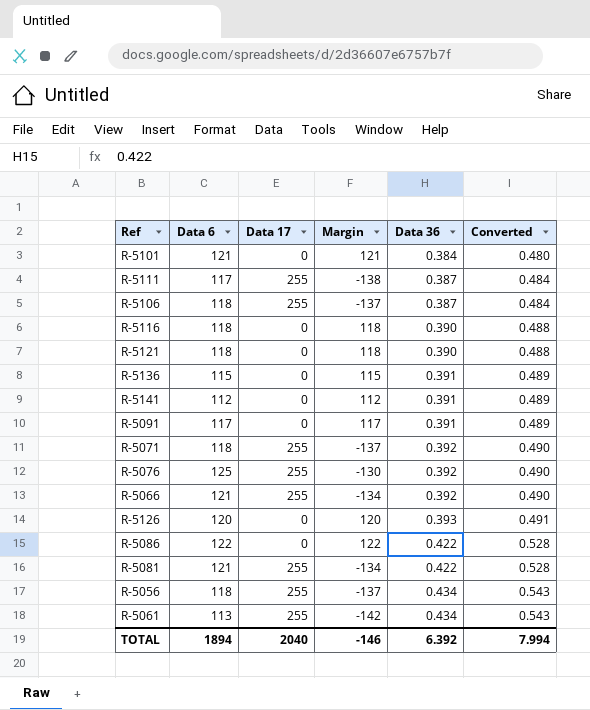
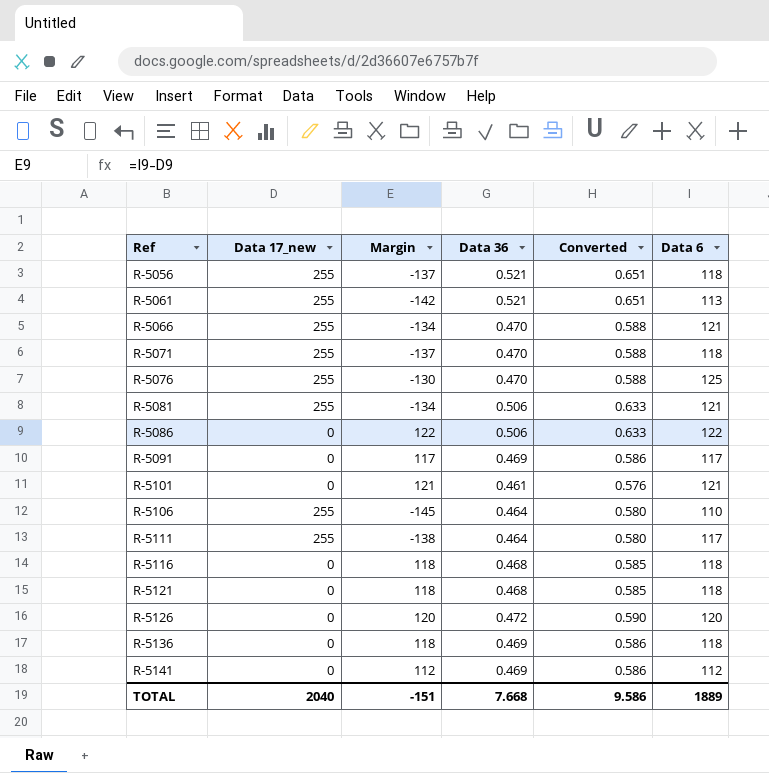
row order: Data 36 ascending -> Ref ascending
column name: Data 17 -> Data 17_new
column Data 6 | position: 2 -> 6
R-5056 | Data 36: 0.434 -> 0.521
R-5056 | Converted: 0.543 -> 0.651
R-5061 | Data 36: 0.434 -> 0.521
R-5061 | Converted: 0.543 -> 0.651
R-5066 | Data 36: 0.392 -> 0.470
R-5066 | Converted: 0.490 -> 0.588
R-5071 | Data 36: 0.392 -> 0.470
R-5071 | Converted: 0.490 -> 0.588
R-5076 | Data 36: 0.392 -> 0.470
R-5076 | Converted: 0.490 -> 0.588
R-5081 | Data 36: 0.422 -> 0.506
R-5081 | Converted: 0.528 -> 0.633
R-5086 | Data 36: 0.422 -> 0.506
R-5086 | Converted: 0.528 -> 0.633
R-5091 | Data 36: 0.391 -> 0.469
R-5091 | Converted: 0.489 -> 0.586
R-5101 | Data 36: 0.384 -> 0.461
R-5101 | Converted: 0.480 -> 0.576
R-5106 | Margin: -137 -> -145
R-5106 | Data 36: 0.387 -> 0.464
R-5106 | Converted: 0.484 -> 0.580
R-5106 | Data 6: 118 -> 110
R-5111 | Data 36: 0.387 -> 0.464
R-5111 | Converted: 0.484 -> 0.580
R-5116 | Data 36: 0.390 -> 0.468
R-5116 | Converted: 0.488 -> 0.585
R-5121 | Data 36: 0.390 -> 0.468
R-5121 | Converted: 0.488 -> 0.585
R-5126 | Data 36: 0.393 -> 0.472
R-5126 | Converted: 0.491 -> 0.590
R-5136 | Margin: 115 -> 118
R-5136 | Data 36: 0.391 -> 0.469
R-5136 | Converted: 0.489 -> 0.586
R-5136 | Data 6: 115 -> 118
R-5141 | Data 36: 0.391 -> 0.469
R-5141 | Converted: 0.489 -> 0.586
TOTAL | Margin: -146 -> -151
TOTAL | Data 36: 6.392 -> 7.668
TOTAL | Converted: 7.994 -> 9.586
TOTAL | Data 6: 1894 -> 1889

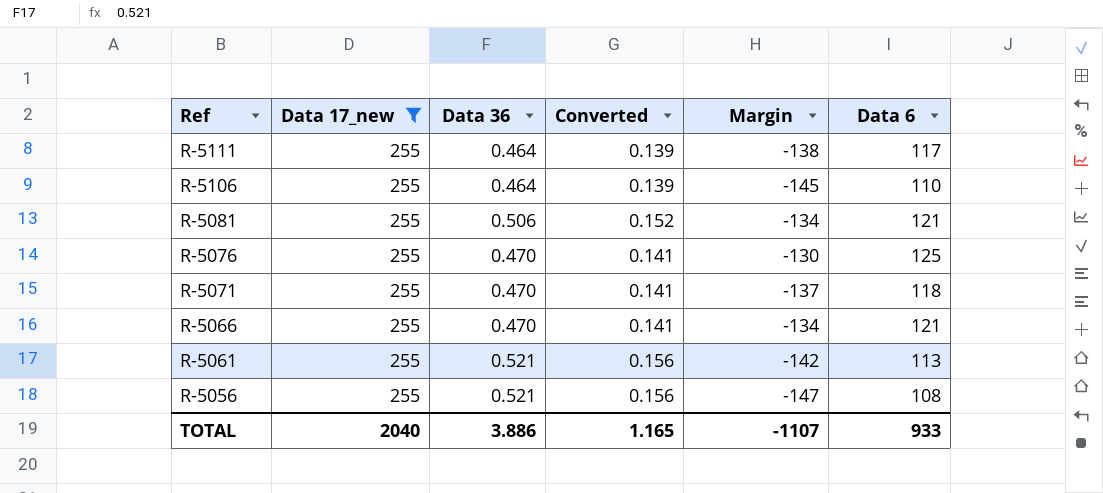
filter: none -> Data 17_new = 255
row order: Ref ascending -> Ref descending
column Converted | formula: [Data 36] * 1.25 -> [Data 36] * 0.3
column Margin | position: 3 -> 5
R-5056 | Margin: -137 -> -147
R-5056 | Data 6: 118 -> 108
TOTAL | Data 36: 7.668 -> 3.886
TOTAL | Converted: 9.586 -> 1.165
TOTAL | Margin: -151 -> -1107
TOTAL | Data 6: 1889 -> 933

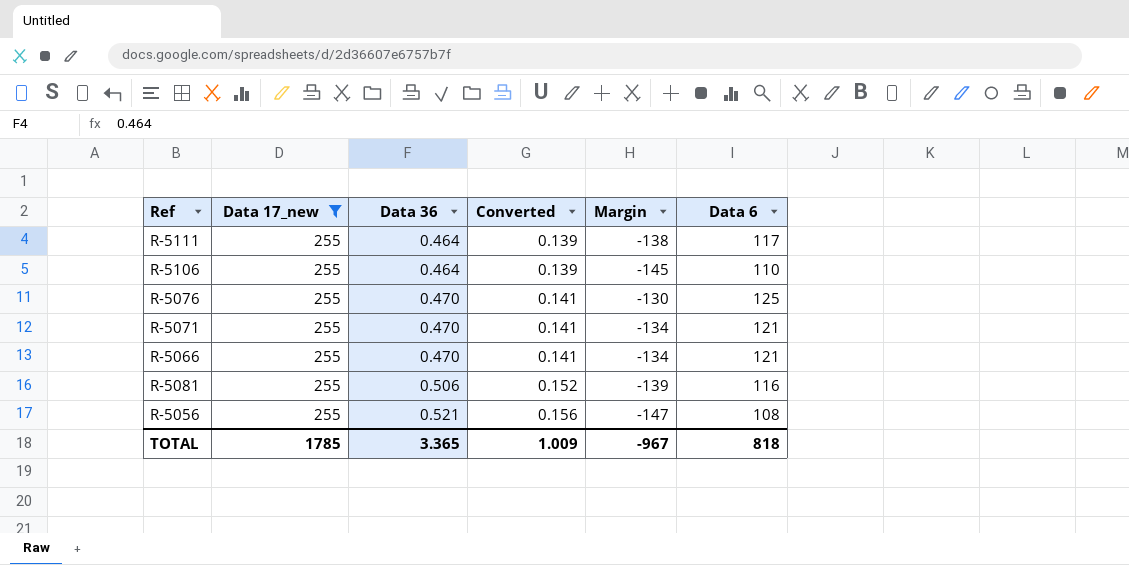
row order: Ref descending -> Data 36 ascending
row R-5061: 255 | 0.521 | 0.156 | -142 | 113 -> none
R-5071 | Margin: -137 -> -134
R-5071 | Data 6: 118 -> 121
R-5081 | Margin: -134 -> -139
R-5081 | Data 6: 121 -> 116
TOTAL | Data 17_new: 2040 -> 1785
TOTAL | Data 36: 3.886 -> 3.365
TOTAL | Converted: 1.165 -> 1.009
TOTAL | Margin: -1107 -> -967
TOTAL | Data 6: 933 -> 818

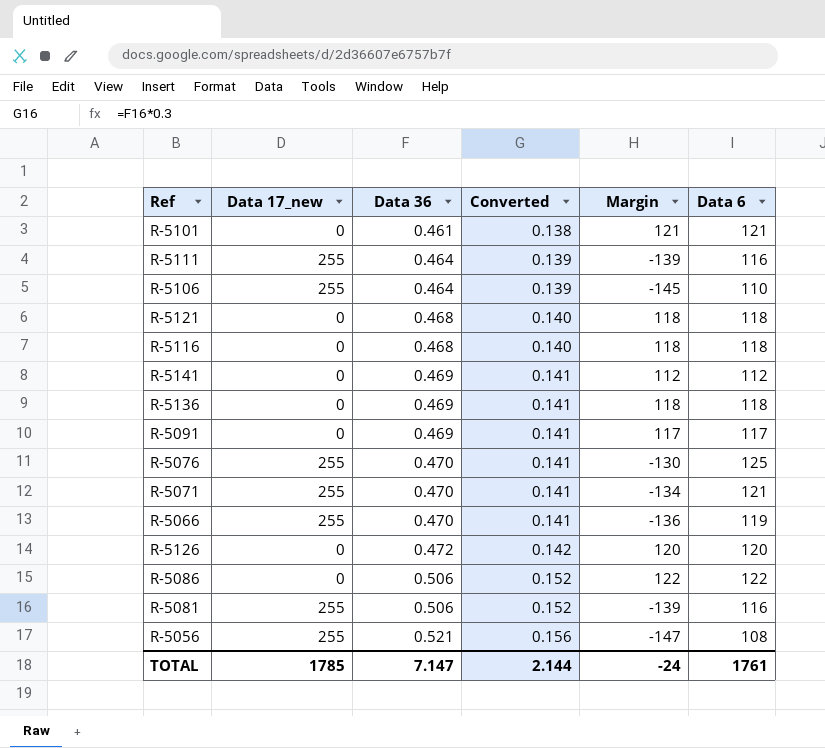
filter: Data 17_new = 255 -> none
R-5111 | Margin: -138 -> -139
R-5111 | Data 6: 117 -> 116
R-5066 | Margin: -134 -> -136
R-5066 | Data 6: 121 -> 119
TOTAL | Data 36: 3.365 -> 7.147
TOTAL | Converted: 1.009 -> 2.144
TOTAL | Margin: -967 -> -24
TOTAL | Data 6: 818 -> 1761

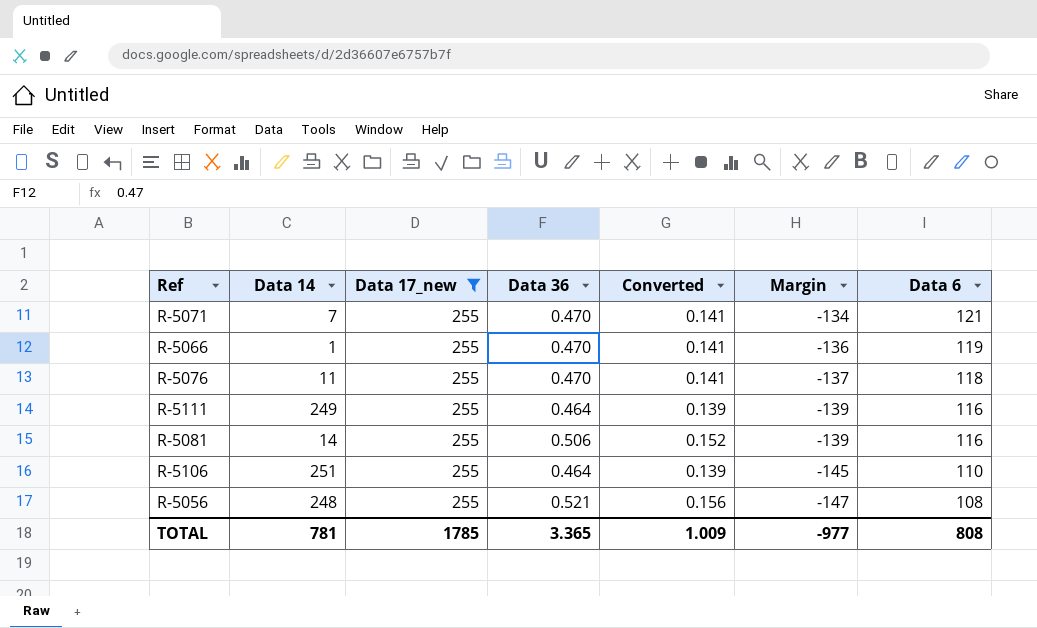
filter: none -> Data 17_new = 255
row order: Data 36 ascending -> Margin descending
column Data 14 | position: none -> 2
R-5076 | Margin: -130 -> -137
R-5076 | Data 6: 125 -> 118
TOTAL | Data 36: 7.147 -> 3.365
TOTAL | Converted: 2.144 -> 1.009
TOTAL | Margin: -24 -> -977
TOTAL | Data 6: 1761 -> 808

